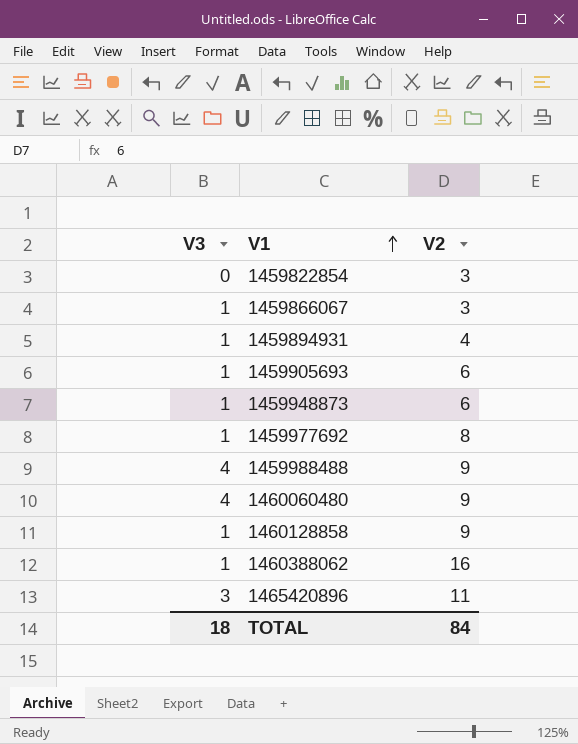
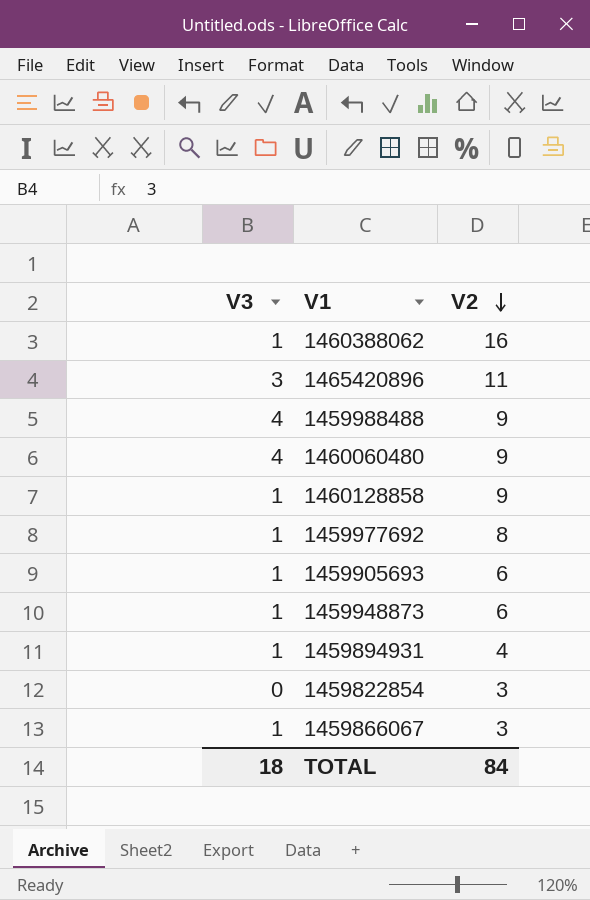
row order: V1 ascending -> V2 descending

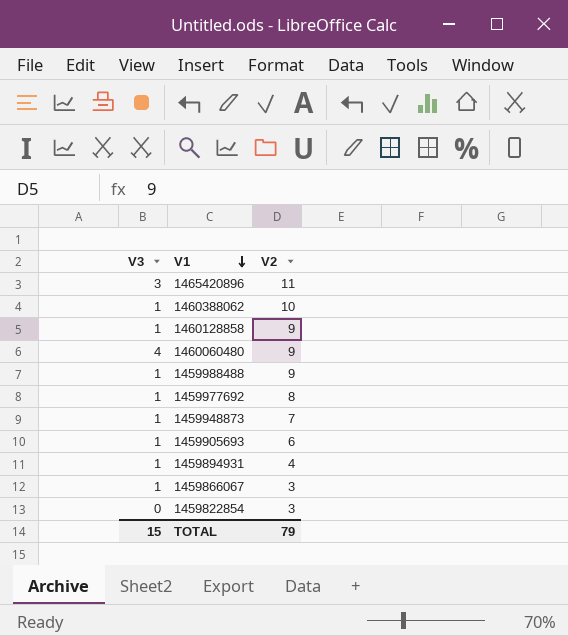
row order: V2 descending -> V1 descending
1460388062 | V2: 16 -> 10
1459988488 | V3: 4 -> 1
1459948873 | V2: 6 -> 7
TOTAL | V3: 18 -> 15
TOTAL | V2: 84 -> 79

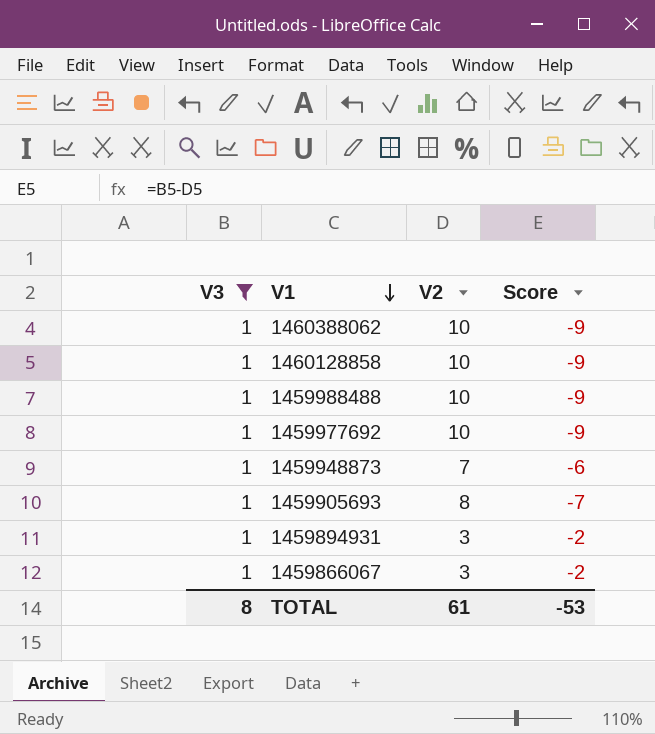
filter: none -> V3 = 1
column Score | formula: none -> [V3] - [V2]
1460128858 | V2: 9 -> 10
1459988488 | V2: 9 -> 10
1459977692 | V2: 8 -> 10
1459905693 | V2: 6 -> 8
1459894931 | V2: 4 -> 3
TOTAL | V3: 15 -> 8
TOTAL | V2: 79 -> 61

